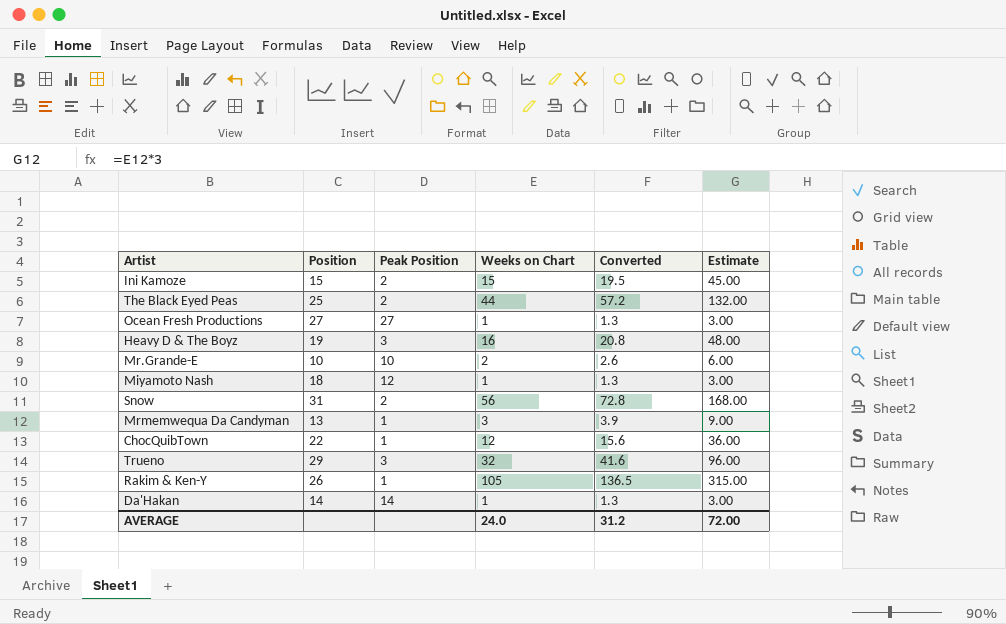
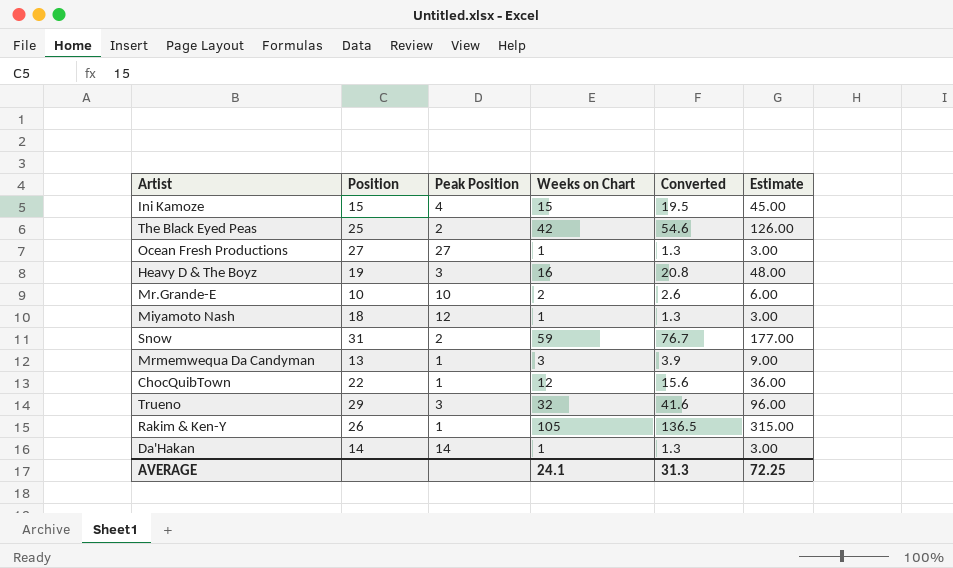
Ini Kamoze | Peak Position: 2 -> 4
The Black Eyed Peas | Weeks on Chart: 44 -> 42
The Black Eyed Peas | Converted: 57.2 -> 54.6
The Black Eyed Peas | Estimate: 132.00 -> 126.00
Snow | Weeks on Chart: 56 -> 59
Snow | Converted: 72.8 -> 76.7
Snow | Estimate: 168.00 -> 177.00
AVERAGE | Weeks on Chart: 24.0 -> 24.1
AVERAGE | Converted: 31.2 -> 31.3
AVERAGE | Estimate: 72.00 -> 72.25

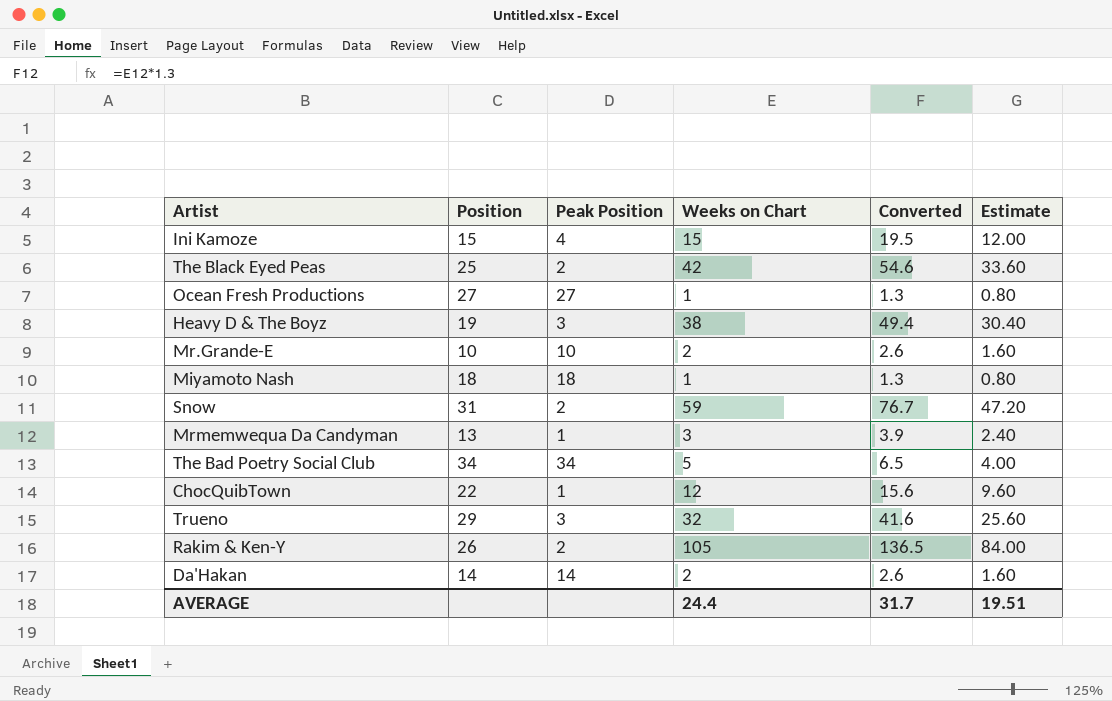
column Estimate | formula: [Weeks on Chart] * 3 -> [Weeks on Chart] * 0.8
Heavy D & The Boyz | Weeks on Chart: 16 -> 38
Heavy D & The Boyz | Converted: 20.8 -> 49.4
Miyamoto Nash | Peak Position: 12 -> 18
row The Bad Poetry Social Club: none -> 34 | 34 | 5 | 6.5 | 4.00
Rakim & Ken-Y | Peak Position: 1 -> 2
Da'Hakan | Weeks on Chart: 1 -> 2
Da'Hakan | Converted: 1.3 -> 2.6
AVERAGE | Weeks on Chart: 24.1 -> 24.4
AVERAGE | Converted: 31.3 -> 31.7
AVERAGE | Estimate: 72.25 -> 19.51

